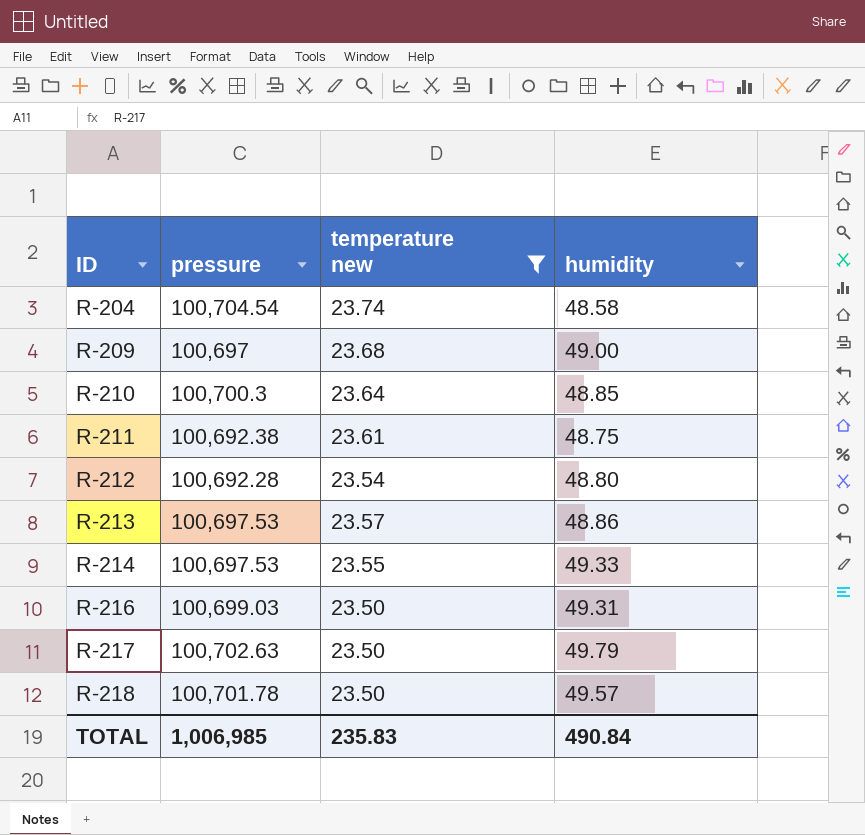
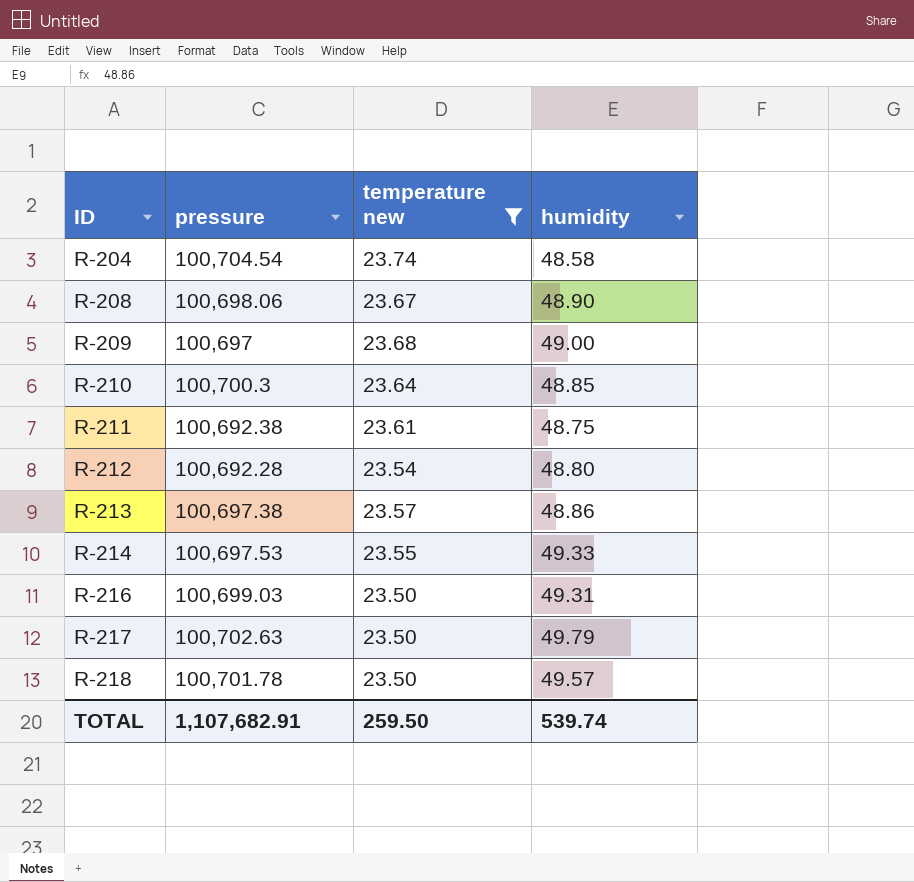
row R-208: none -> 100,698.06 | 23.67 | 48.90
R-213 | pressure: 100,697.53 -> 100,697.38
TOTAL | pressure: 1,006,985 -> 1,107,682.91
TOTAL | temperature new: 235.83 -> 259.50
TOTAL | humidity: 490.84 -> 539.74

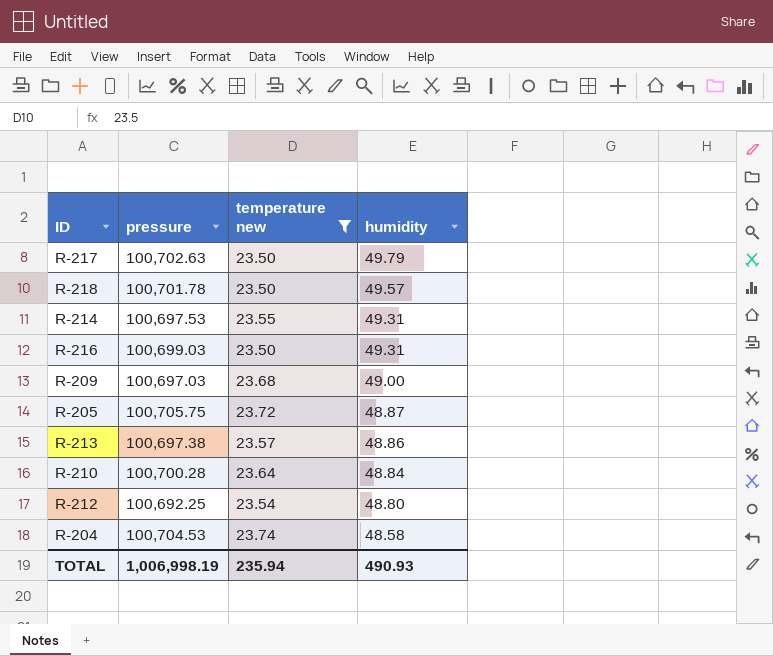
row order: ID ascending -> humidity descending
row R-208: 100,698.06 | 23.67 | 48.90 -> none
row R-211: 100,692.38 | 23.61 | 48.75 -> none
R-214 | humidity: 49.33 -> 49.31
R-209 | pressure: 100,697 -> 100,697.03
row R-205: none -> 100,705.75 | 23.72 | 48.87
R-210 | pressure: 100,700.3 -> 100,700.28
R-210 | humidity: 48.85 -> 48.84
R-212 | pressure: 100,692.28 -> 100,692.25
R-204 | pressure: 100,704.54 -> 100,704.53
TOTAL | pressure: 1,107,682.91 -> 1,006,998.19
TOTAL | temperature new: 259.50 -> 235.94
TOTAL | humidity: 539.74 -> 490.93

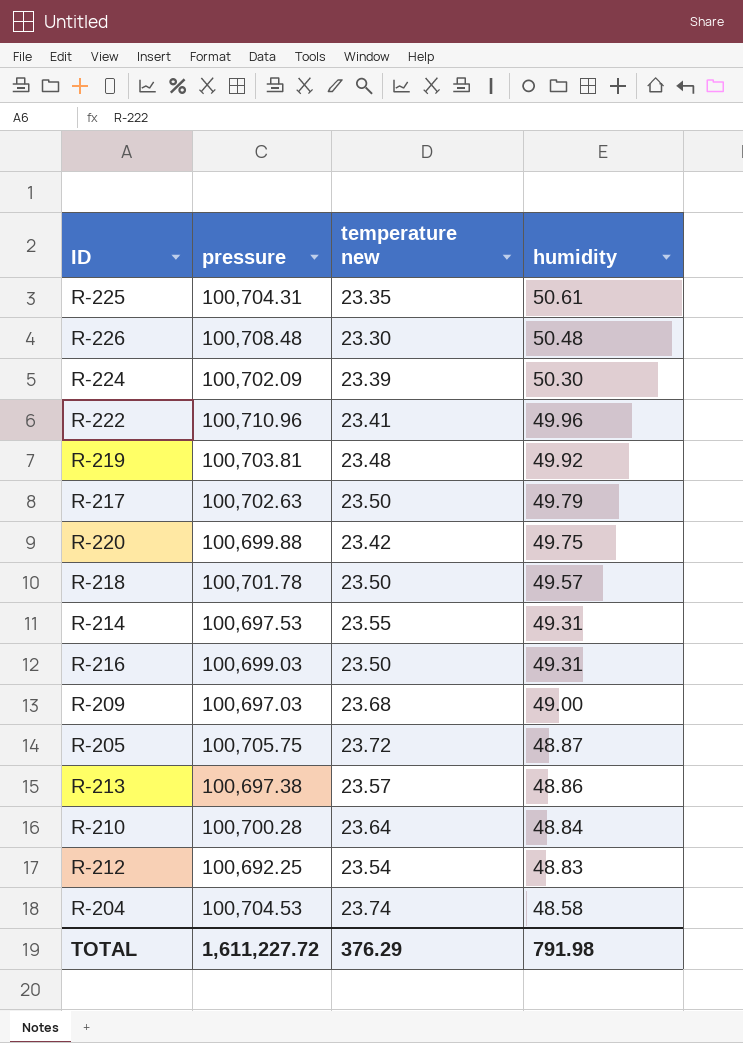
filter: temperature new >= 23.50 -> none
R-212 | humidity: 48.80 -> 48.83
TOTAL | pressure: 1,006,998.19 -> 1,611,227.72
TOTAL | temperature new: 235.94 -> 376.29
TOTAL | humidity: 490.93 -> 791.98

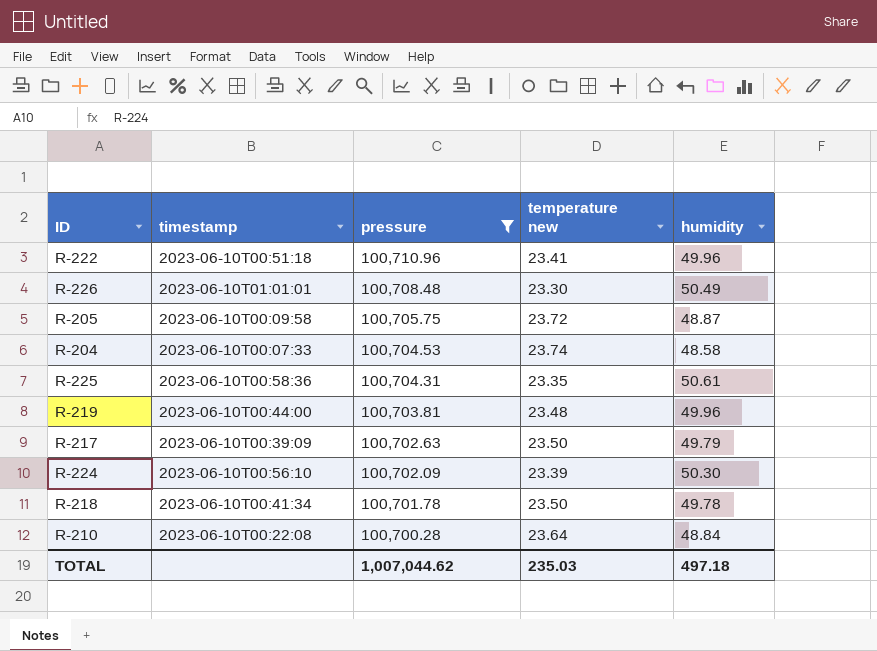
filter: none -> pressure >= 100,700.28
row order: humidity descending -> pressure descending
column timestamp | position: none -> 2
R-226 | humidity: 50.48 -> 50.49
R-219 | humidity: 49.92 -> 49.96
R-218 | humidity: 49.57 -> 49.78
TOTAL | pressure: 1,611,227.72 -> 1,007,044.62
TOTAL | temperature new: 376.29 -> 235.03
TOTAL | humidity: 791.98 -> 497.18

